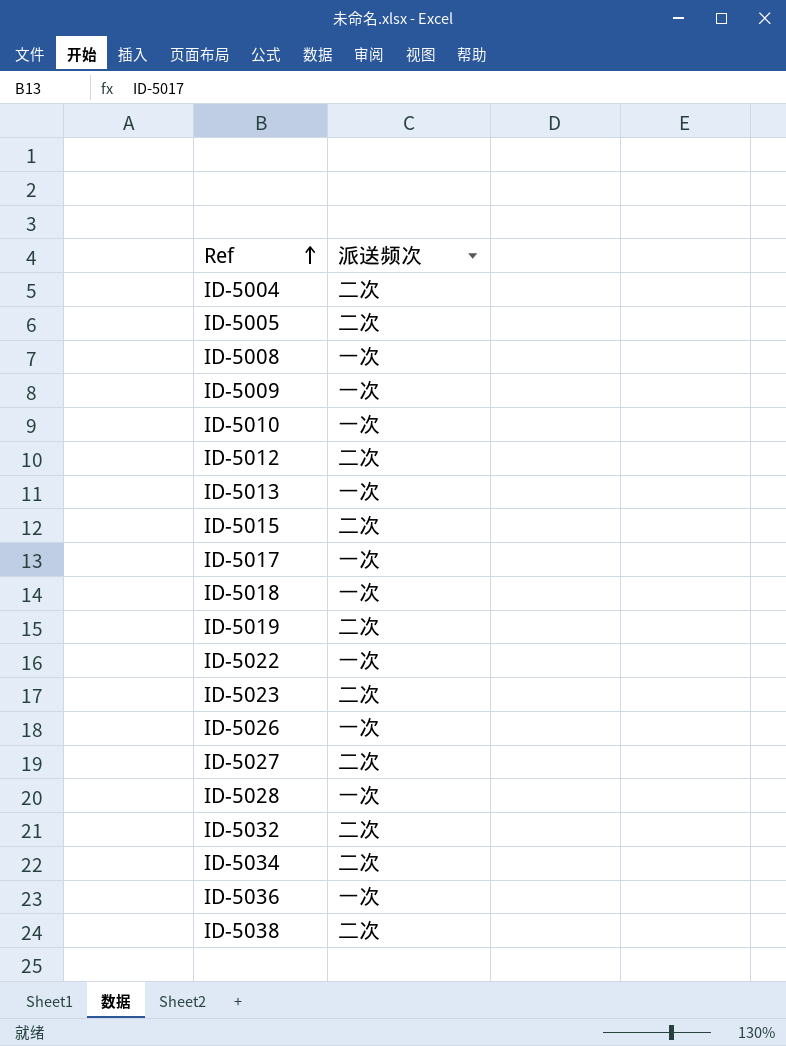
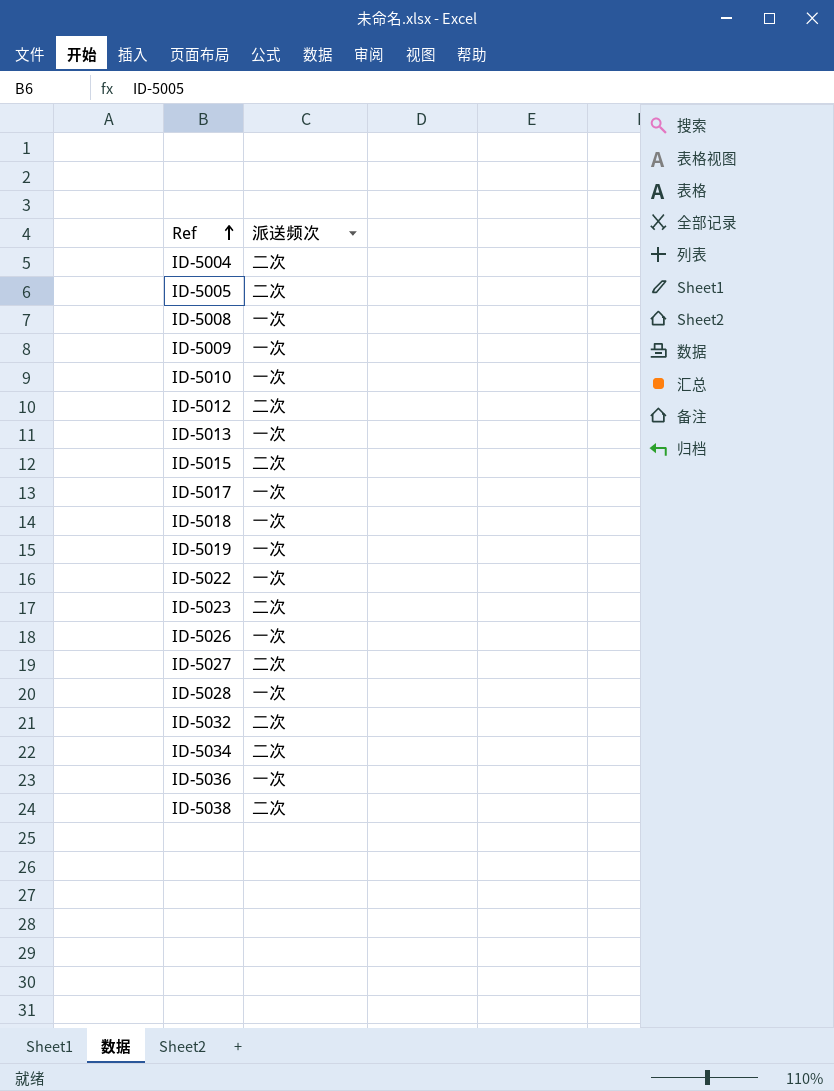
ID-5019 | 派送频次: 二次 -> 一次

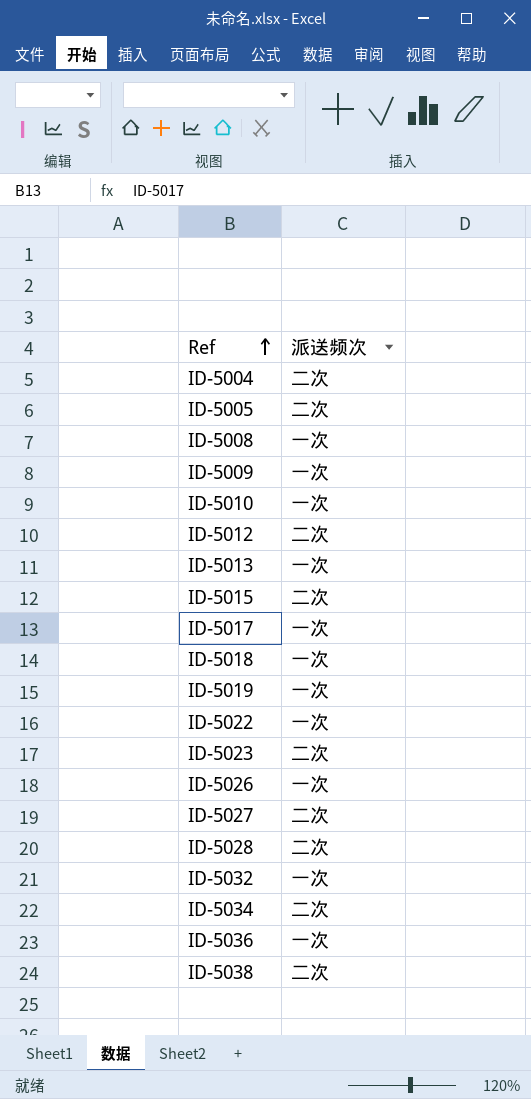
ID-5028 | 派送频次: 一次 -> 二次
ID-5032 | 派送频次: 二次 -> 一次

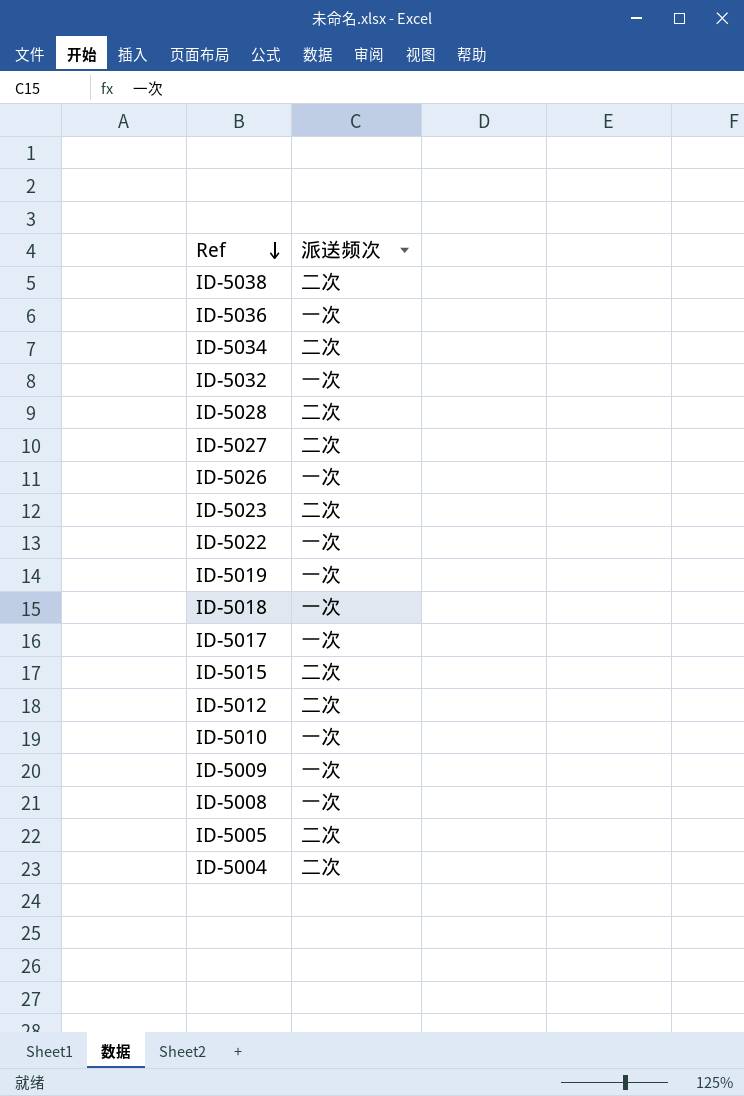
row order: Ref ascending -> Ref descending
row ID-5013: 一次 -> none

